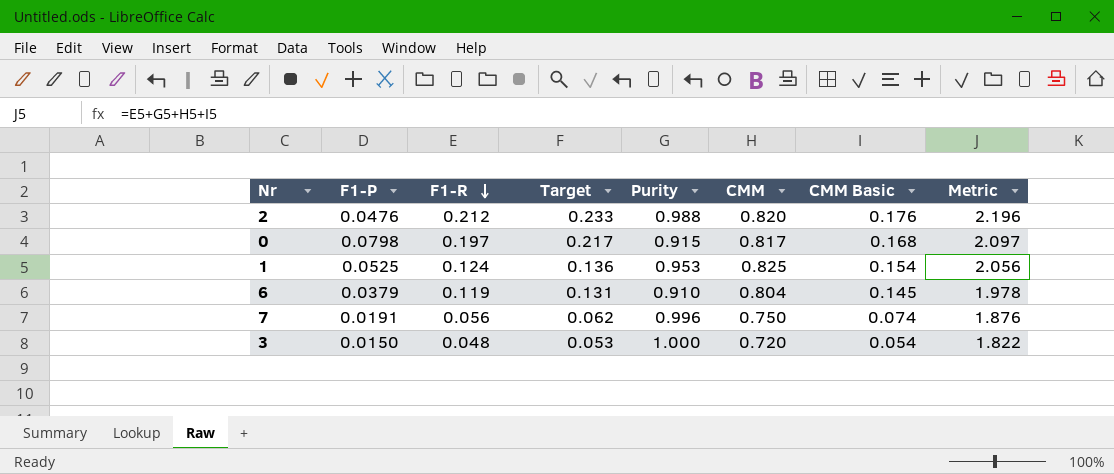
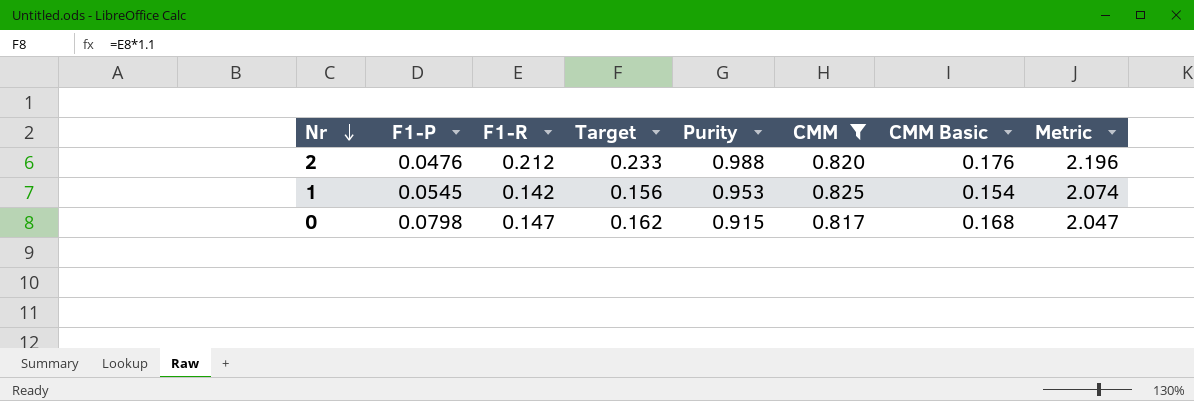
filter: none -> CMM >= 0.817
row order: F1-R descending -> Nr descending
1 | F1-P: 0.0525 -> 0.0545
1 | F1-R: 0.124 -> 0.142
1 | Target: 0.136 -> 0.156
1 | Metric: 2.056 -> 2.074
0 | F1-R: 0.197 -> 0.147
0 | Target: 0.217 -> 0.162
0 | Metric: 2.097 -> 2.047

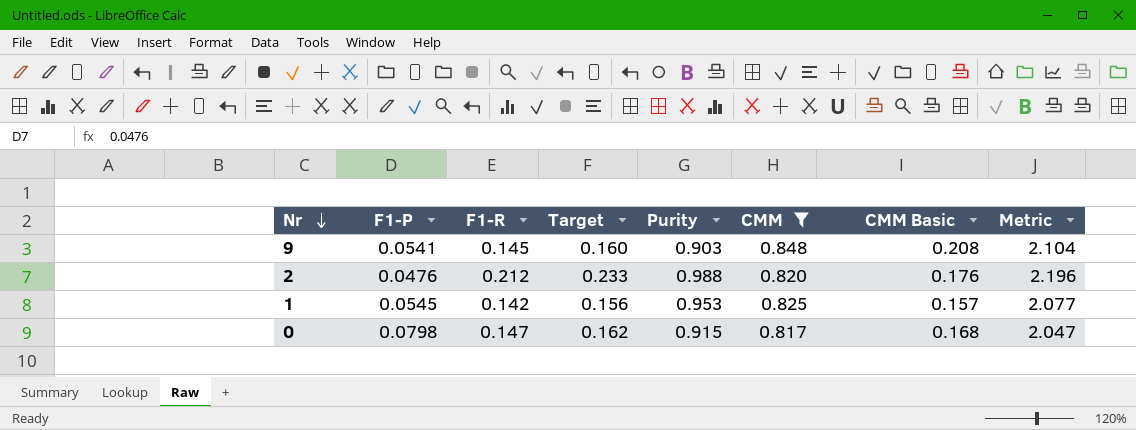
row 9: none -> 0.0541 | 0.145 | 0.160 | 0.903 | 0.848 | 0.208 | 2.104
1 | CMM Basic: 0.154 -> 0.157
1 | Metric: 2.074 -> 2.077

